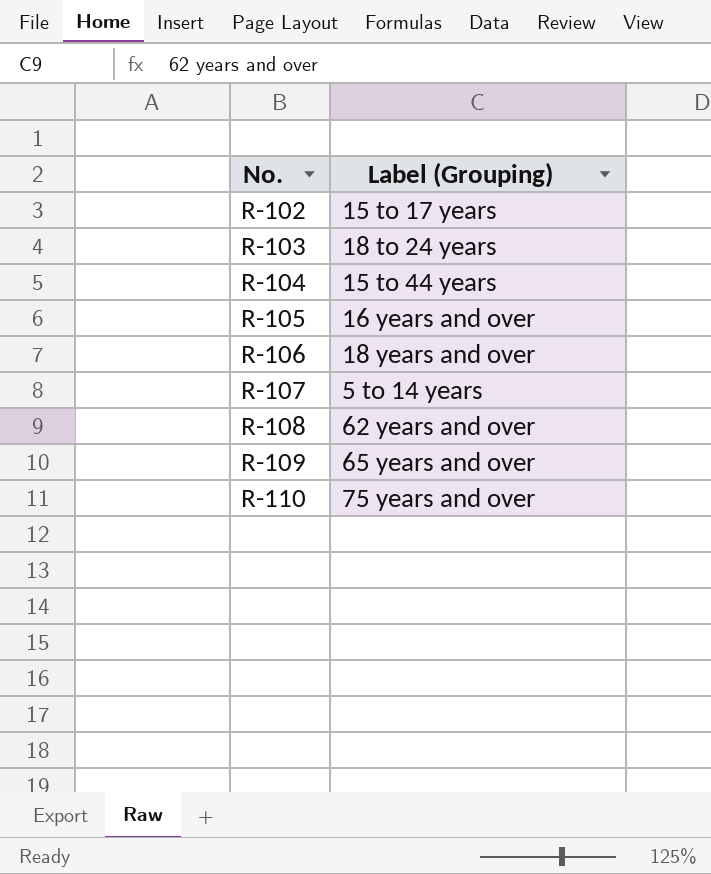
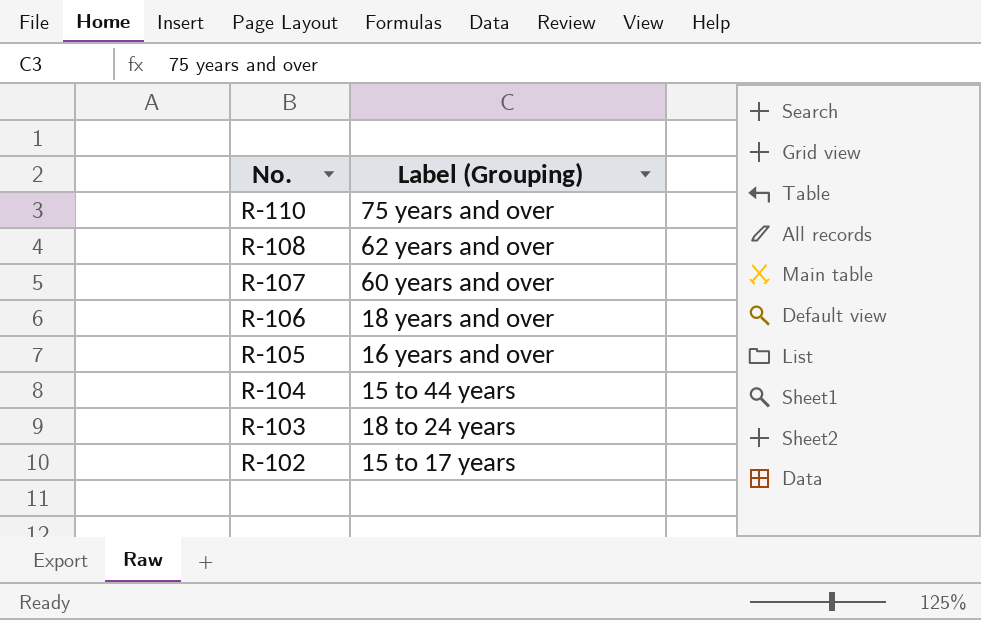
row order: No. ascending -> No. descending
row R-109: 65 years and over -> none
R-107 | Label (Grouping): 5 to 14 years -> 60 years and over

